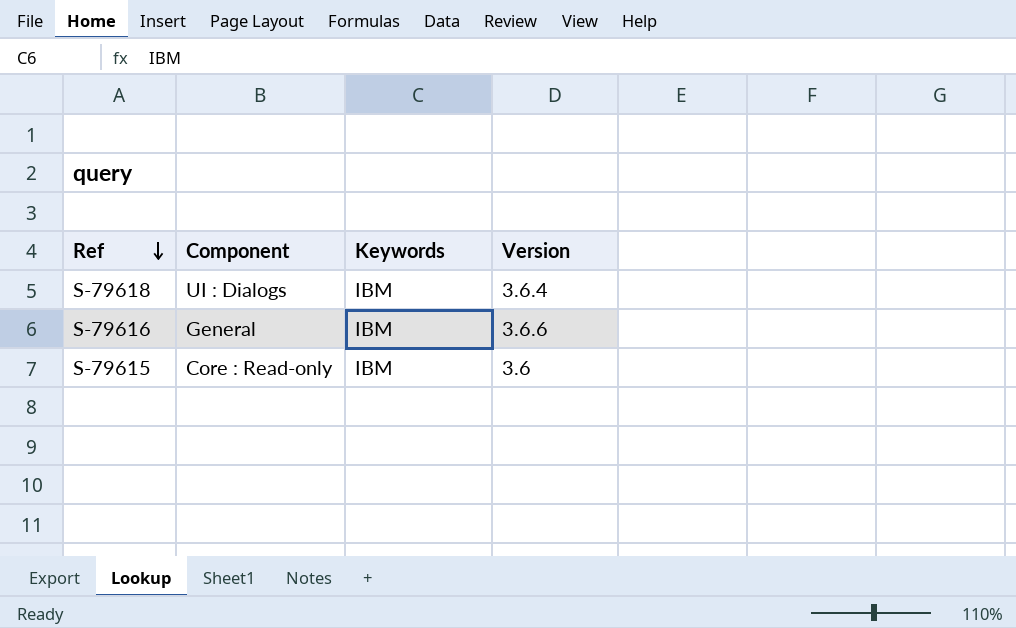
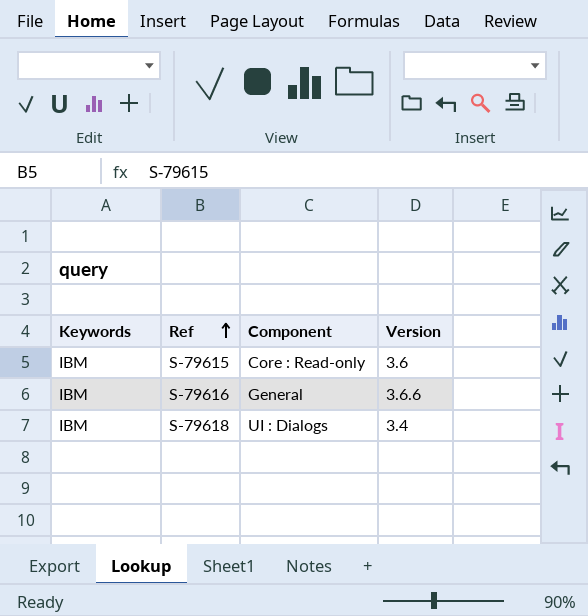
row order: Ref descending -> Ref ascending
column Keywords | position: 3 -> 1
S-79618 | Version: 3.6.4 -> 3.4

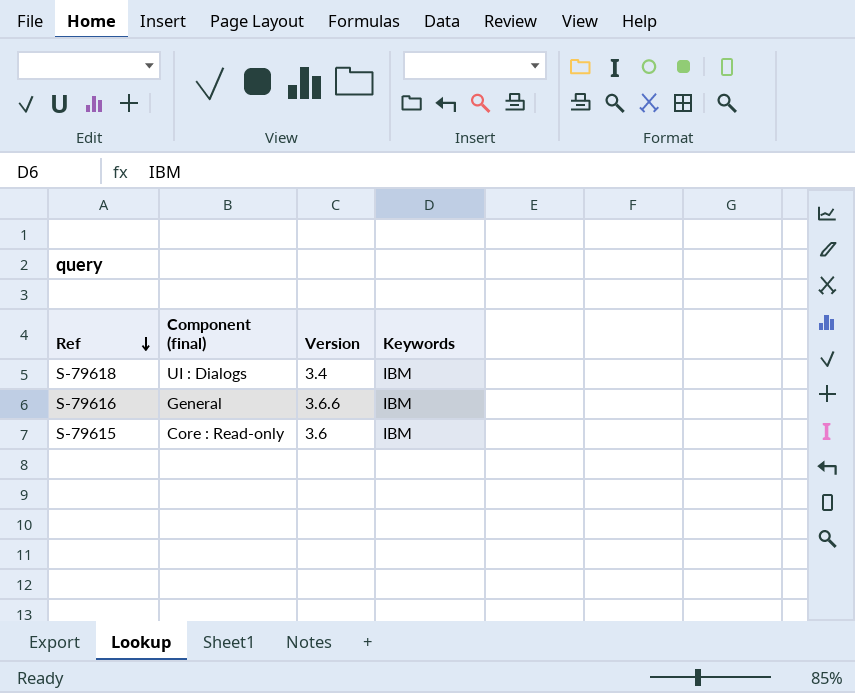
row order: Ref ascending -> Ref descending
column name: Component -> Component (final)
column Keywords | position: 1 -> 4

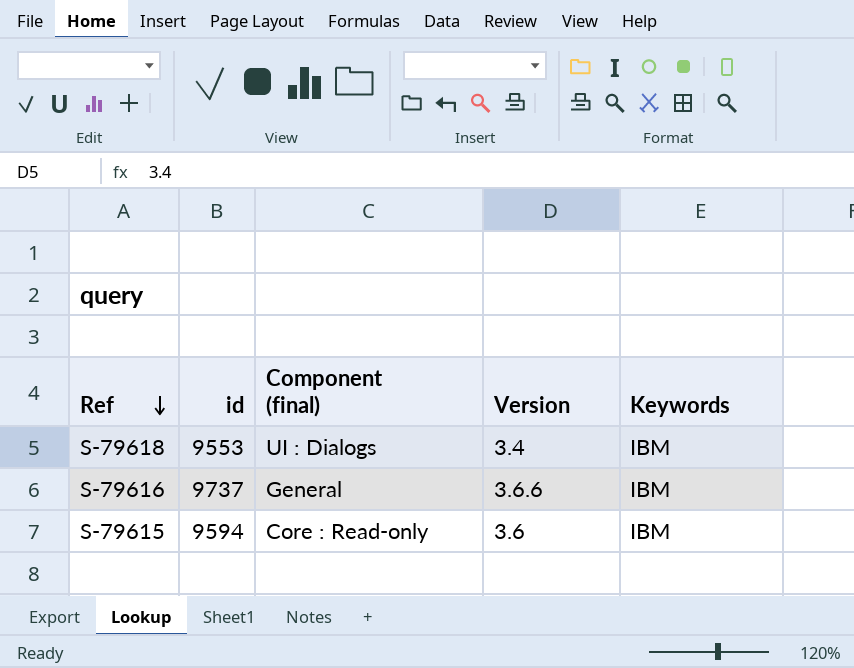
column id | position: none -> 2

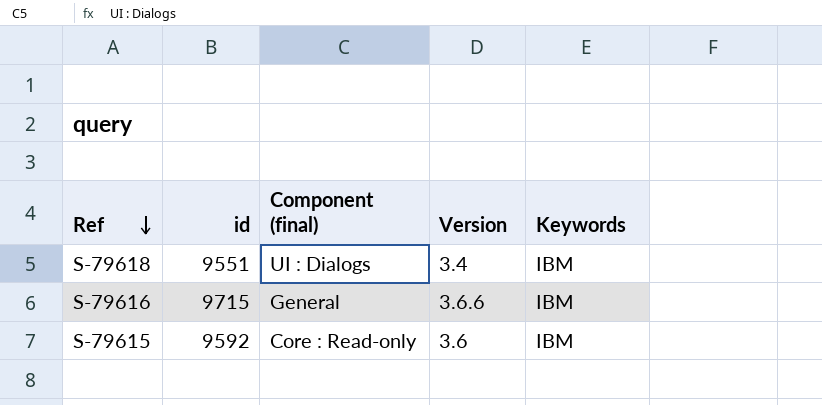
S-79618 | id: 9553 -> 9551
S-79616 | id: 9737 -> 9715
S-79615 | id: 9594 -> 9592

